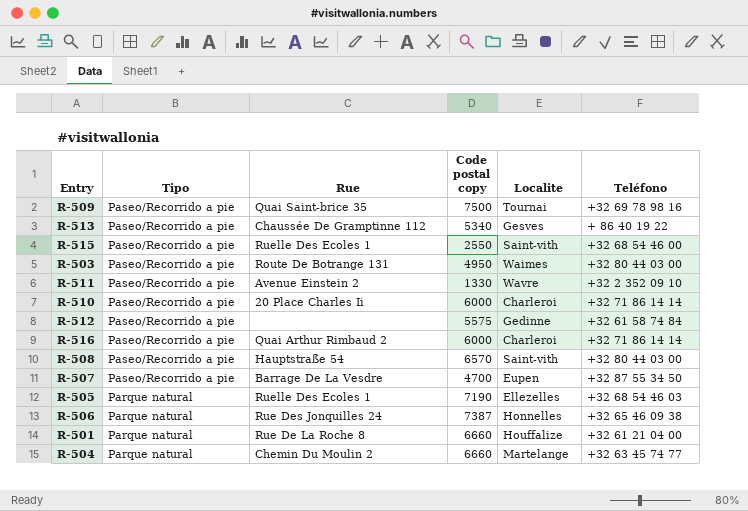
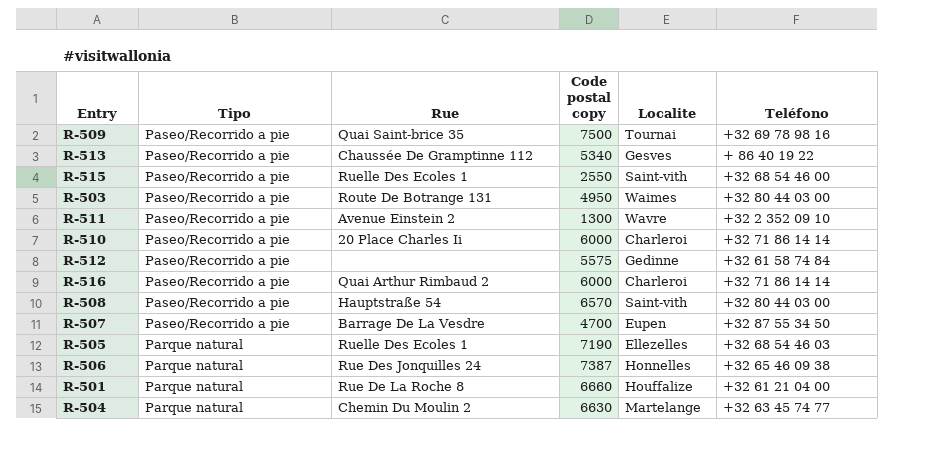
R-511 | Code postal copy: 1330 -> 1300
R-504 | Code postal copy: 6660 -> 6630

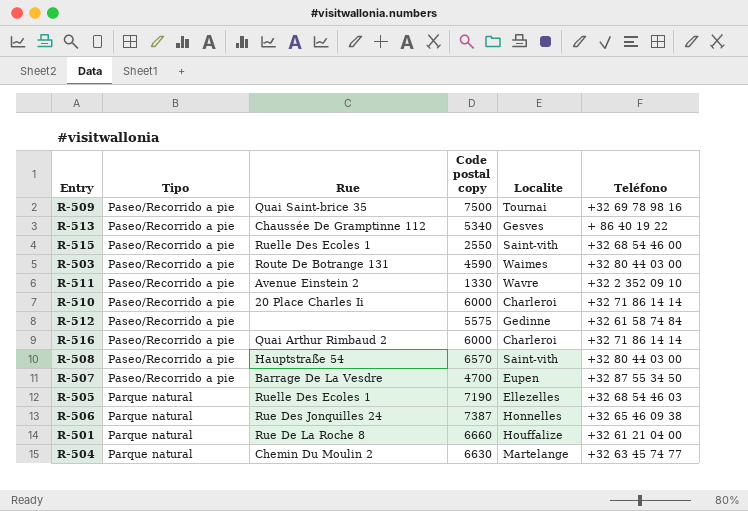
R-503 | Code postal copy: 4950 -> 4590
R-511 | Code postal copy: 1300 -> 1330

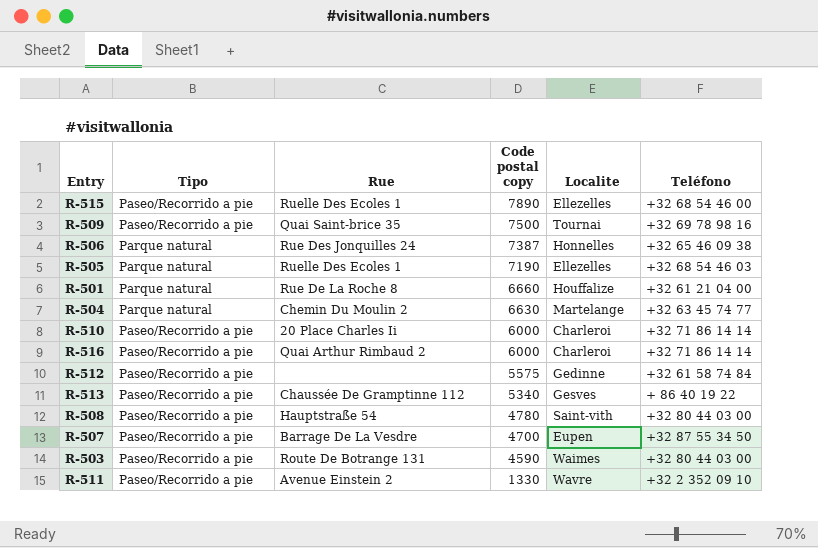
row order: Tipo descending -> Code postal copy descending
R-515 | Code postal copy: 2550 -> 7890
R-515 | Localite: Saint-vith -> Ellezelles
R-508 | Code postal copy: 6570 -> 4780

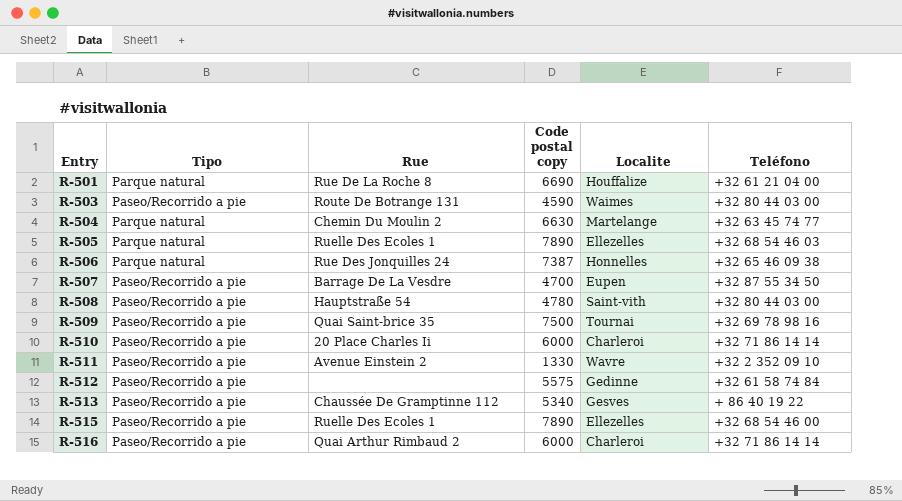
row order: Code postal copy descending -> Entry ascending
R-501 | Code postal copy: 6660 -> 6690
R-505 | Code postal copy: 7190 -> 7890

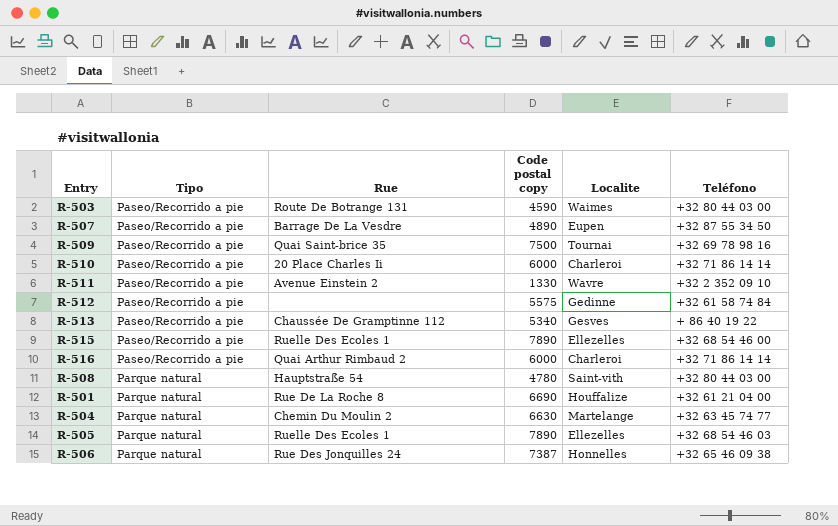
row order: Entry ascending -> Tipo descending
R-507 | Code postal copy: 4700 -> 4890
R-508 | Tipo: Paseo/Recorrido a pie -> Parque natural

